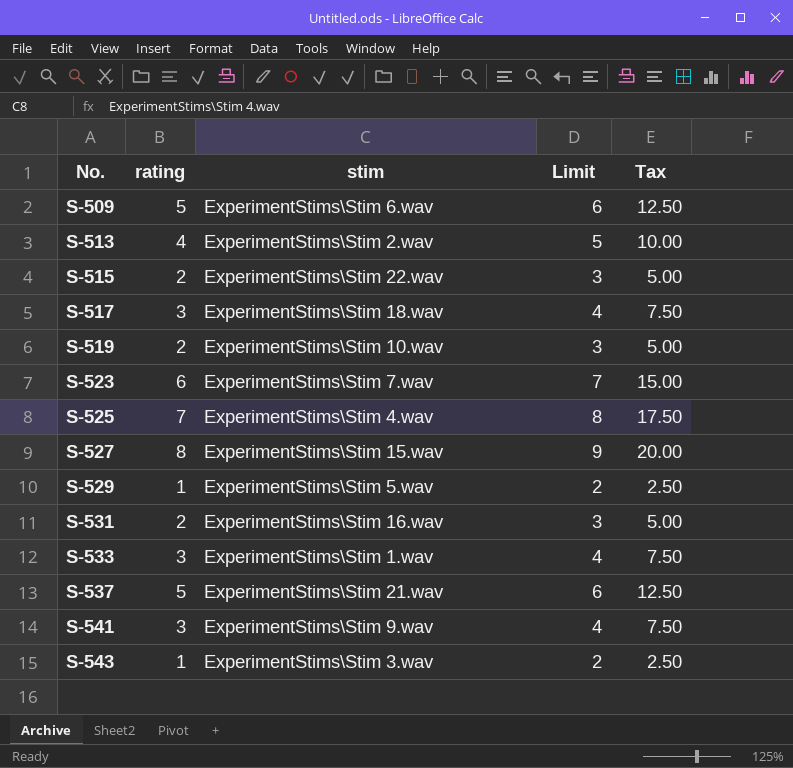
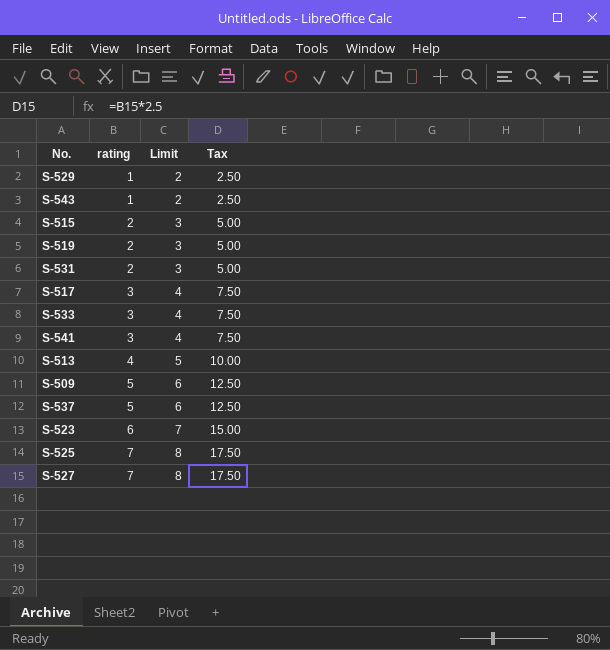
row order: No. ascending -> rating ascending
column stim | position: 3 -> none
S-527 | rating: 8 -> 7
S-527 | Limit: 9 -> 8
S-527 | Tax: 20.00 -> 17.50

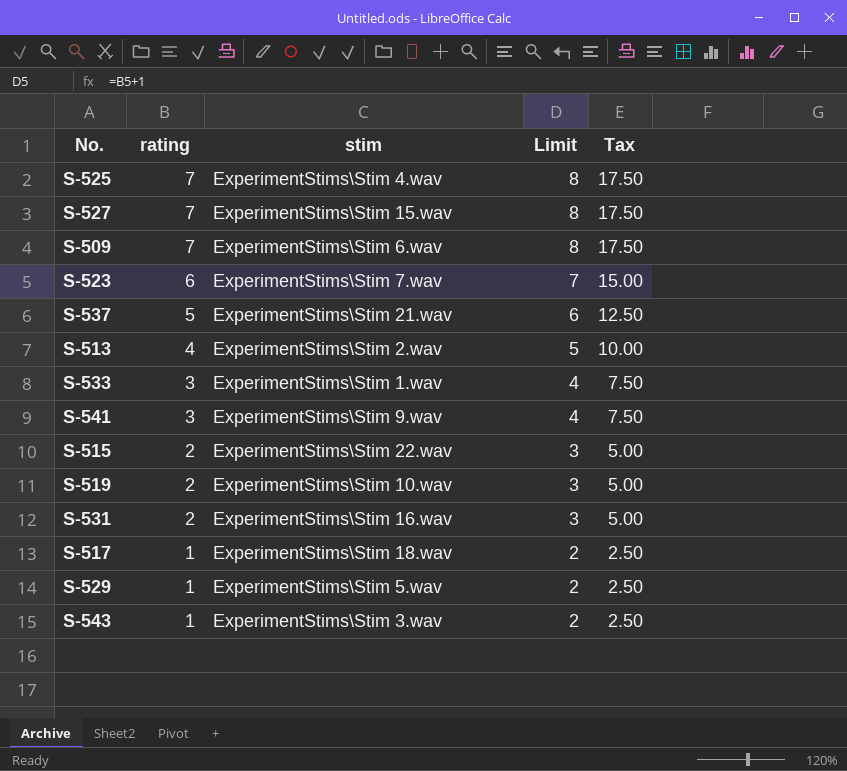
row order: rating ascending -> rating descending
column stim | position: none -> 3
S-509 | rating: 5 -> 7
S-509 | Limit: 6 -> 8
S-509 | Tax: 12.50 -> 17.50
S-517 | rating: 3 -> 1
S-517 | Limit: 4 -> 2
S-517 | Tax: 7.50 -> 2.50

